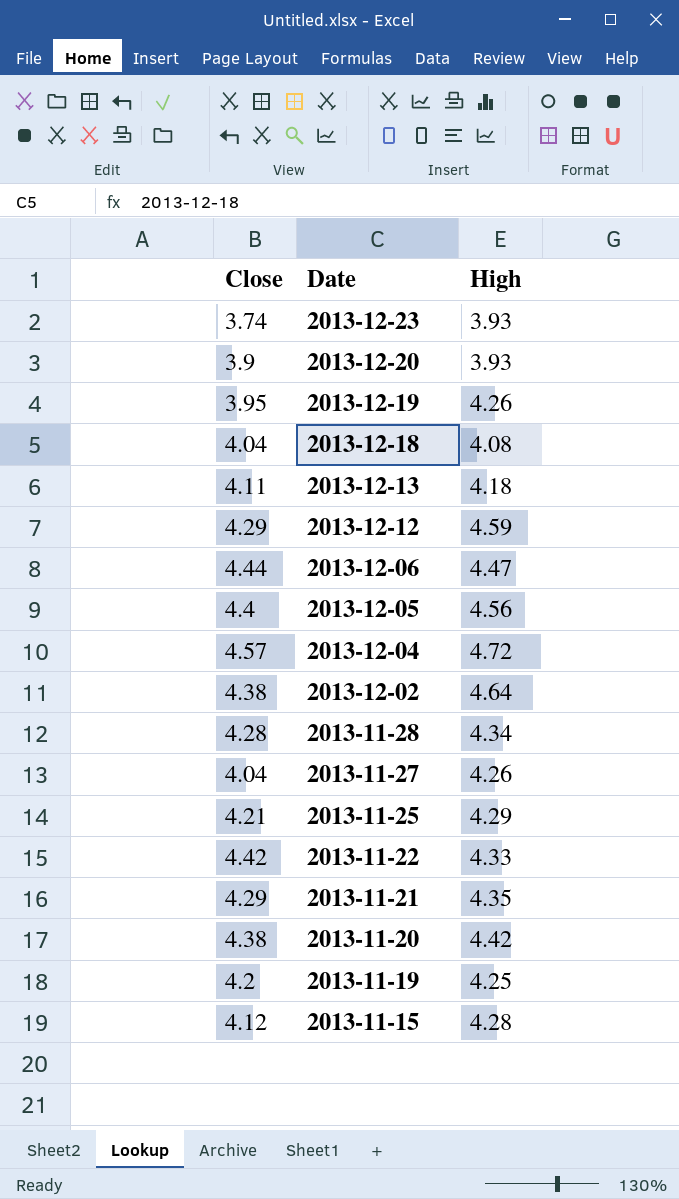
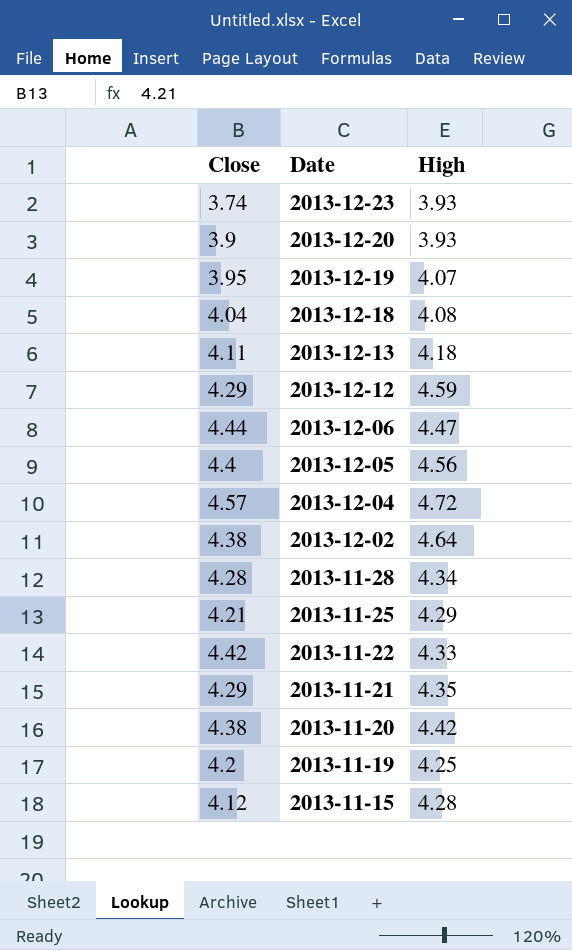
row 2013-11-27: 4.04 | 4.26 -> none
2013-12-19 | High: 4.26 -> 4.07

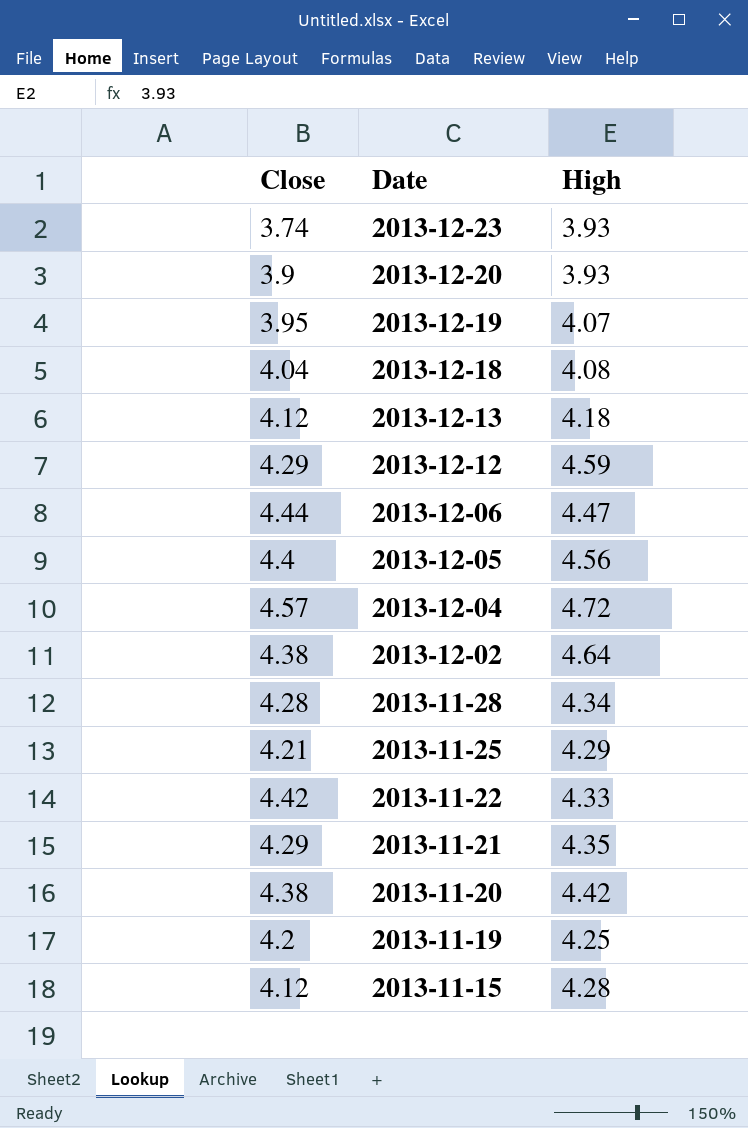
2013-12-13 | Close: 4.11 -> 4.12

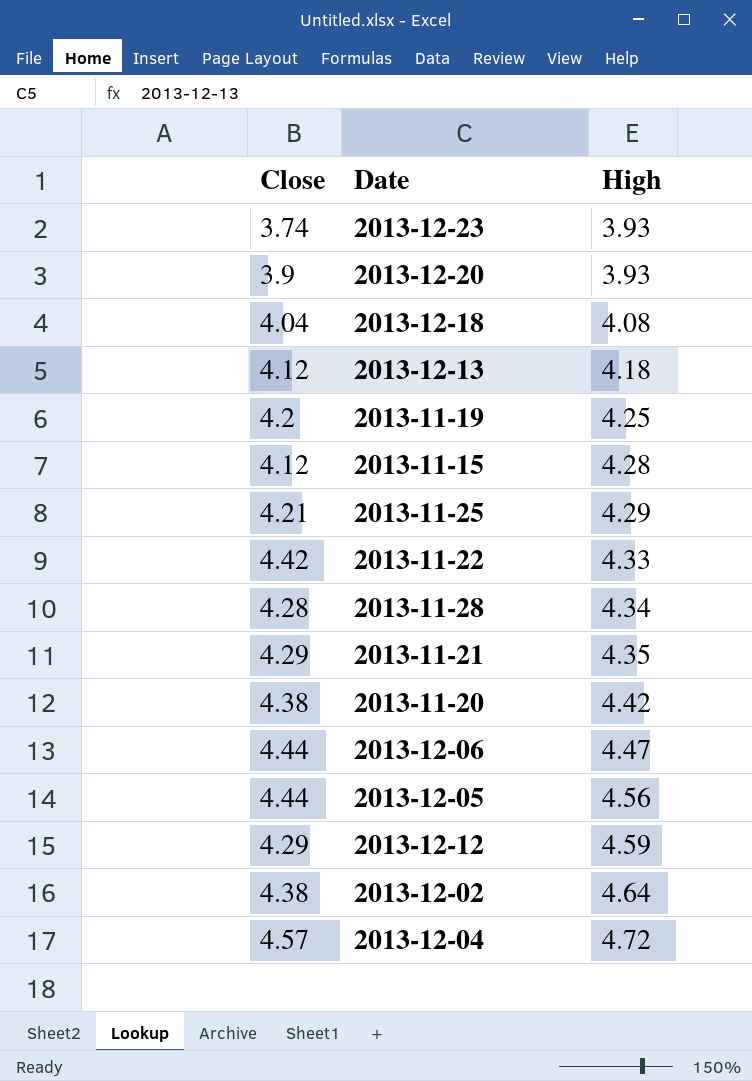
row order: Date descending -> High ascending
row 2013-12-19: 3.95 | 4.07 -> none
2013-12-05 | Close: 4.4 -> 4.44

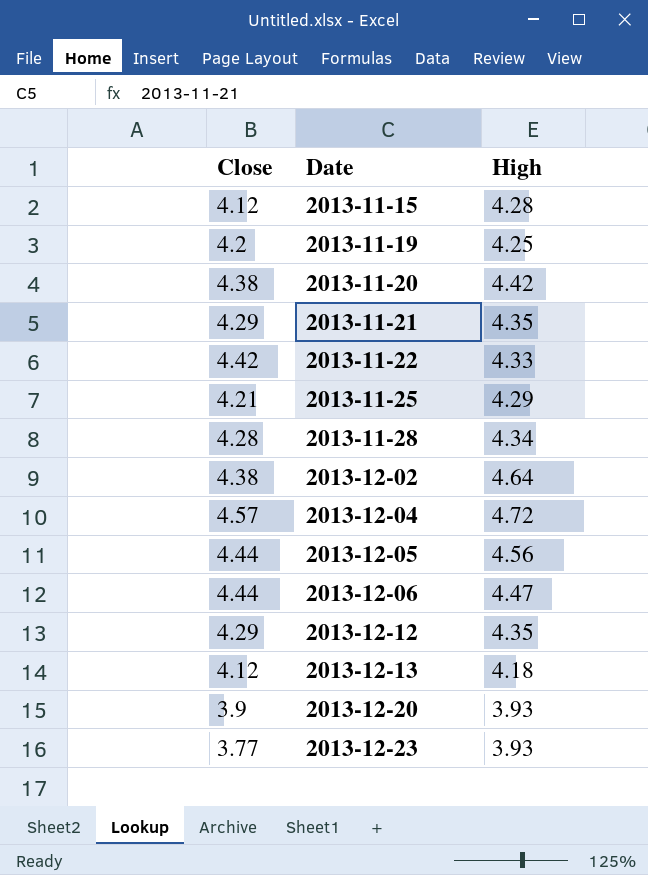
row order: High ascending -> Date ascending
row 2013-12-18: 4.04 | 4.08 -> none
2013-12-12 | High: 4.59 -> 4.35
2013-12-23 | Close: 3.74 -> 3.77

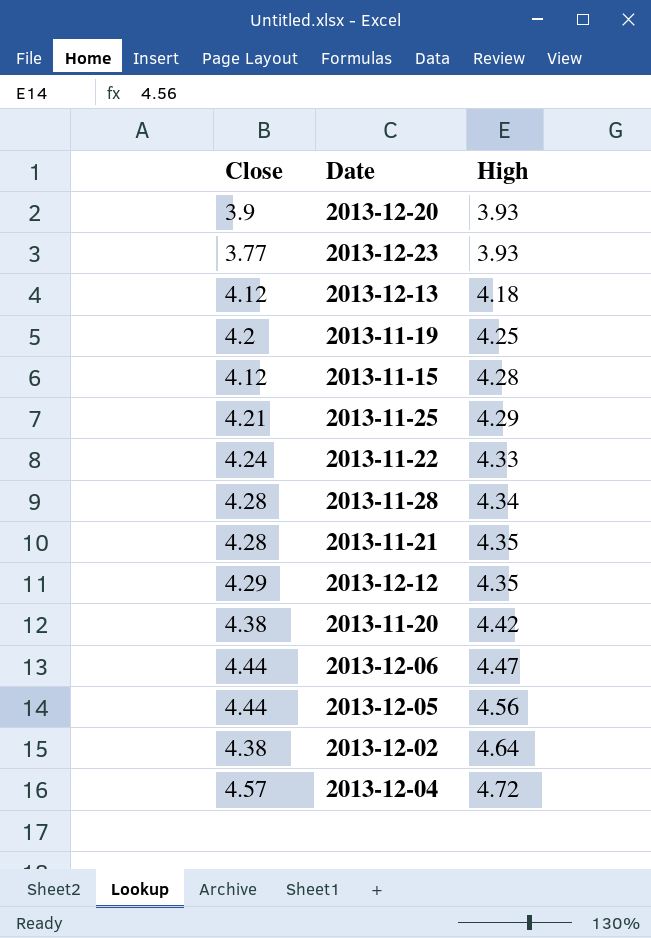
row order: Date ascending -> High ascending
2013-11-22 | Close: 4.42 -> 4.24
2013-11-21 | Close: 4.29 -> 4.28

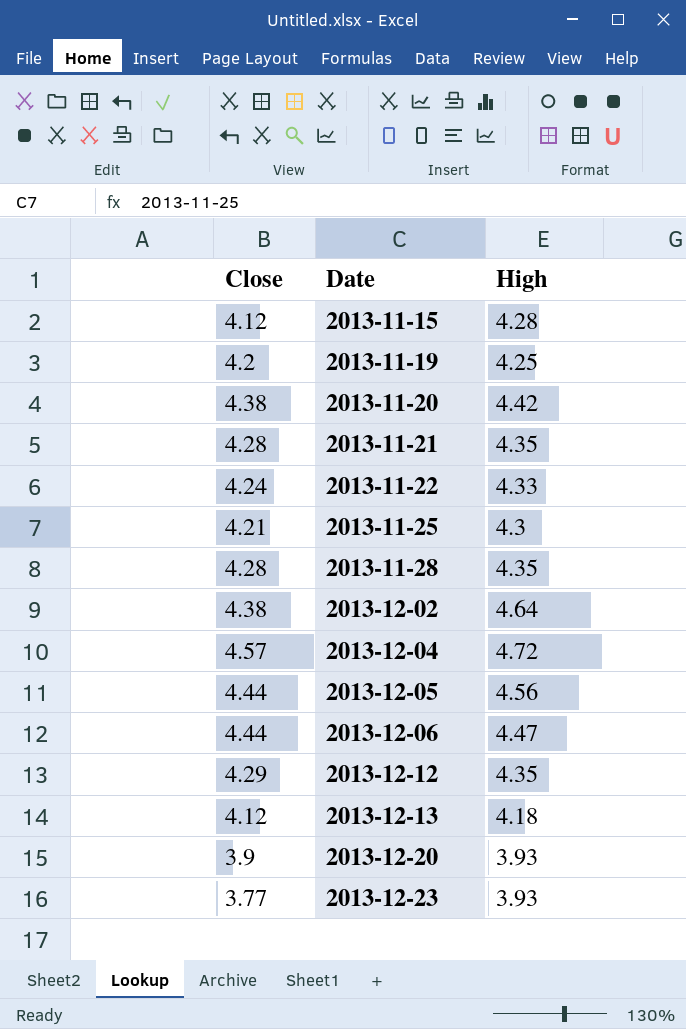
row order: High ascending -> Date ascending
2013-11-25 | High: 4.29 -> 4.3
2013-11-28 | High: 4.34 -> 4.35

